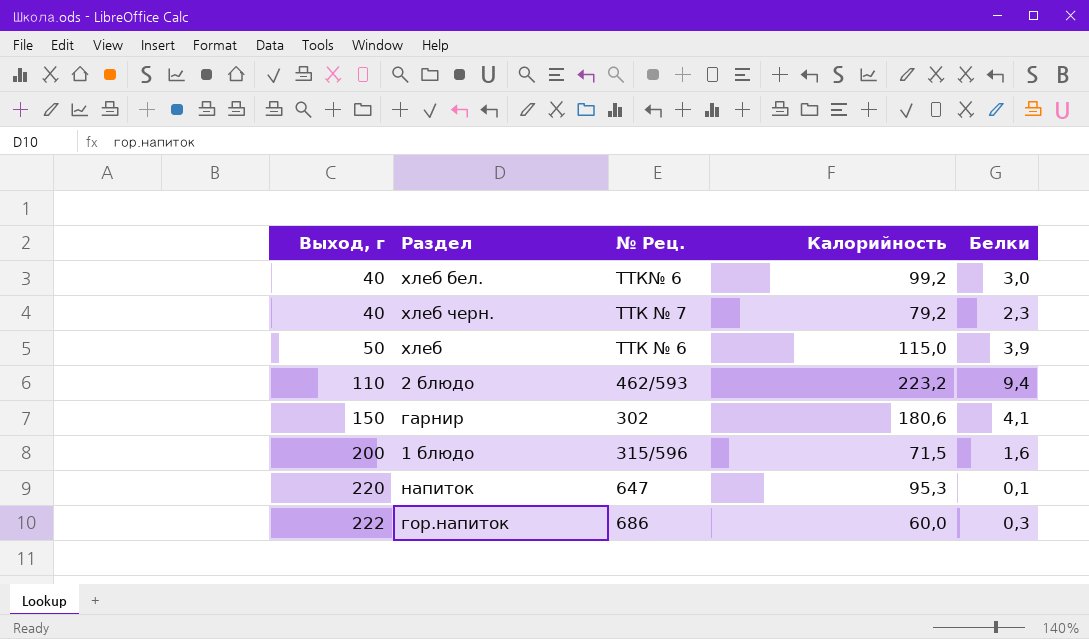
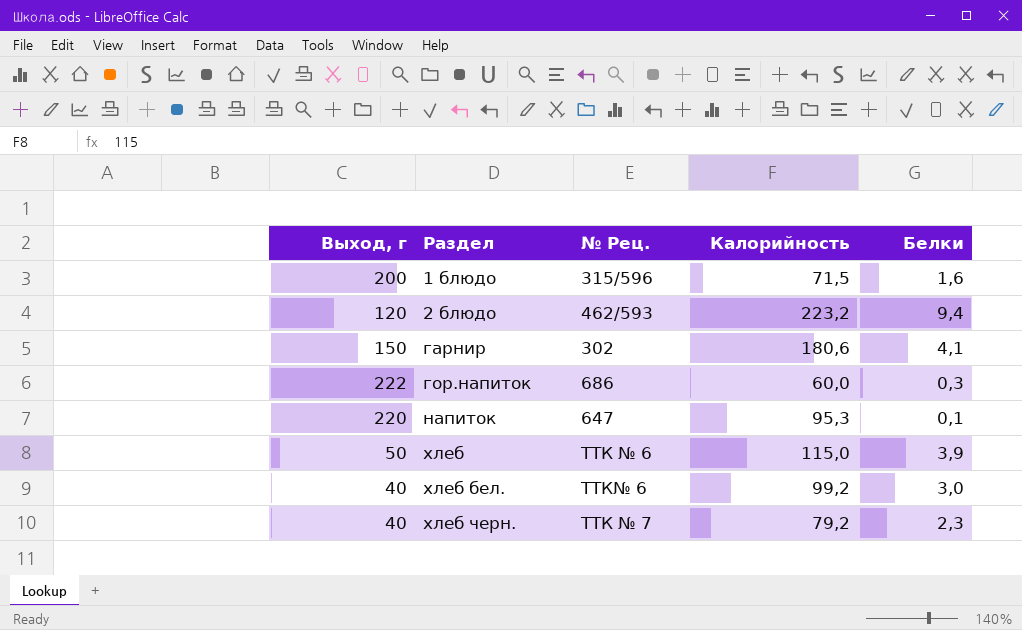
row order: Выход, г ascending -> Раздел ascending
2 блюдо | Выход, г: 110 -> 120

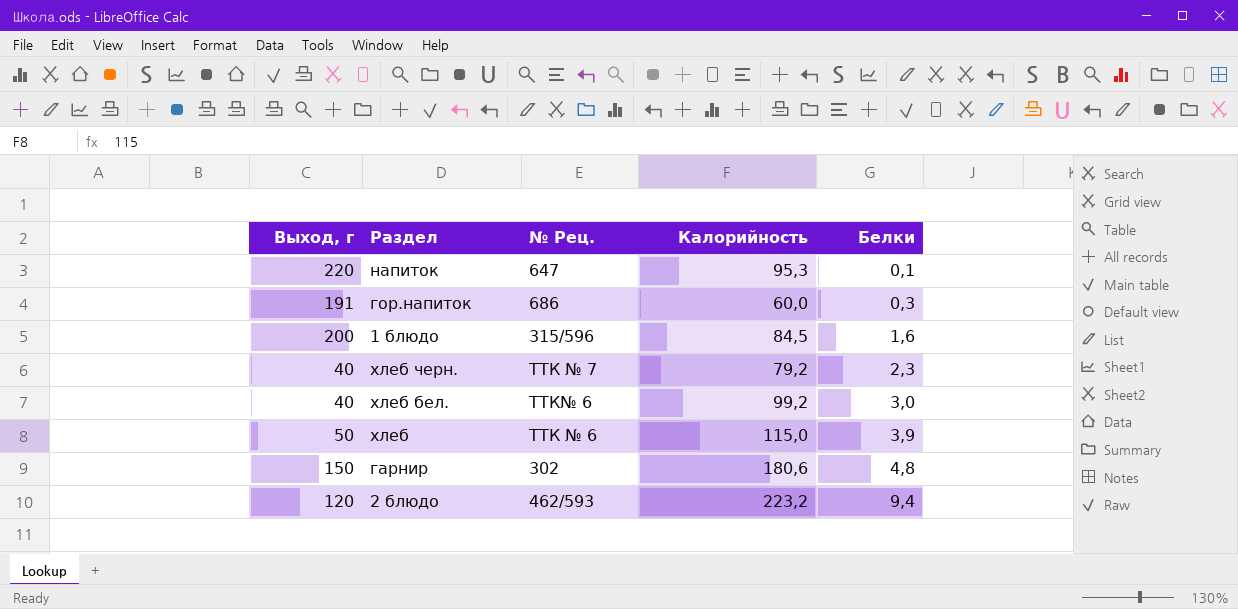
row order: Раздел ascending -> Белки ascending
гор.напиток | Выход, г: 222 -> 191
1 блюдо | Калорийность: 71,5 -> 84,5
гарнир | Белки: 4,1 -> 4,8

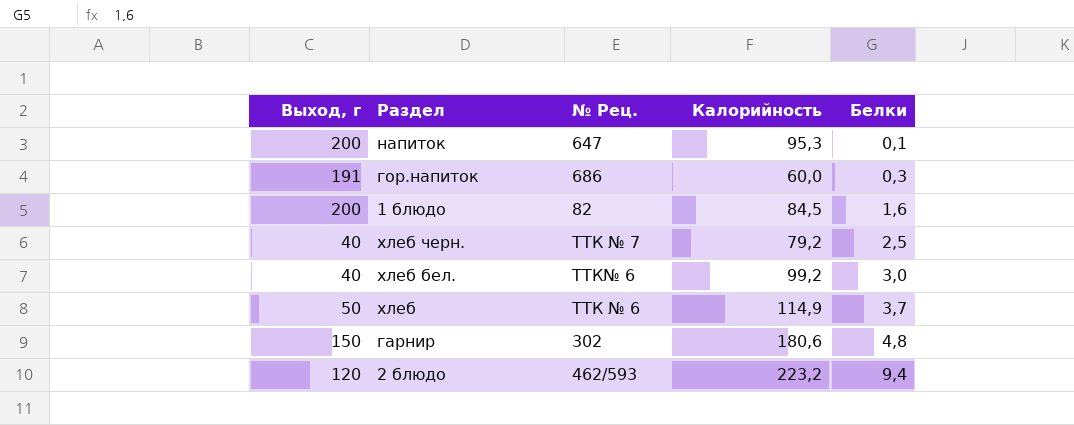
напиток | Выход, г: 220 -> 200
1 блюдо | № Рец.: 315/596 -> 82
хлеб черн. | Белки: 2,3 -> 2,5
хлеб | Калорийность: 115,0 -> 114,9
хлеб | Белки: 3,9 -> 3,7

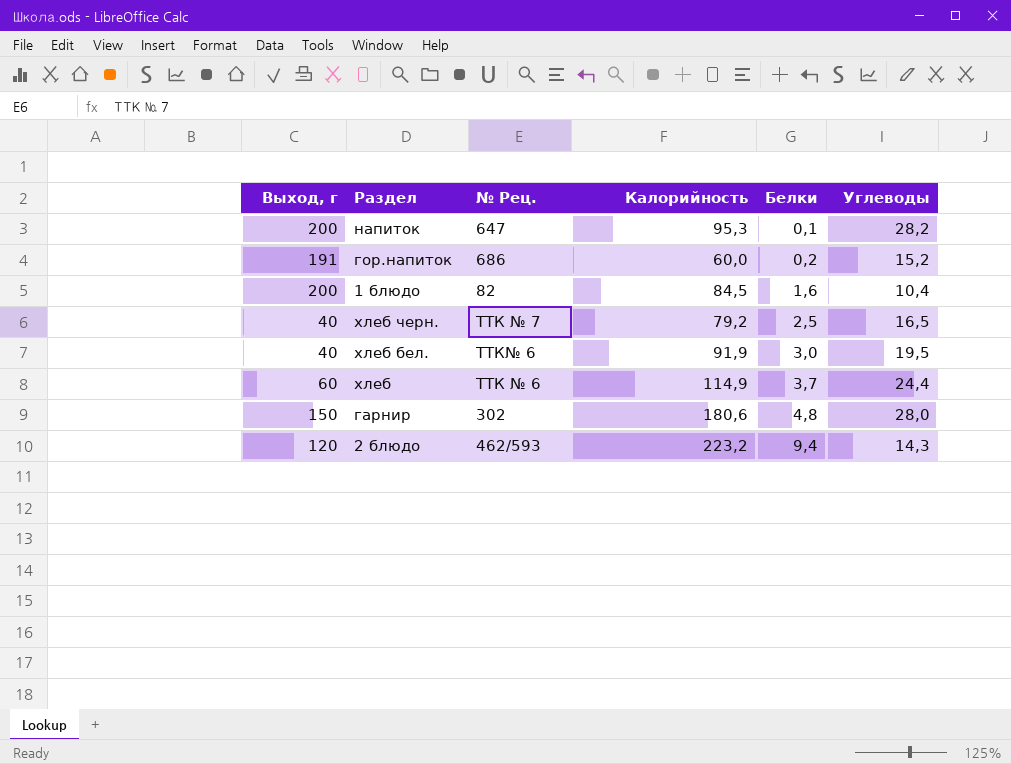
column Углеводы | position: none -> 6
гор.напиток | Белки: 0,3 -> 0,2
хлеб бел. | Калорийность: 99,2 -> 91,9
хлеб | Выход, г: 50 -> 60

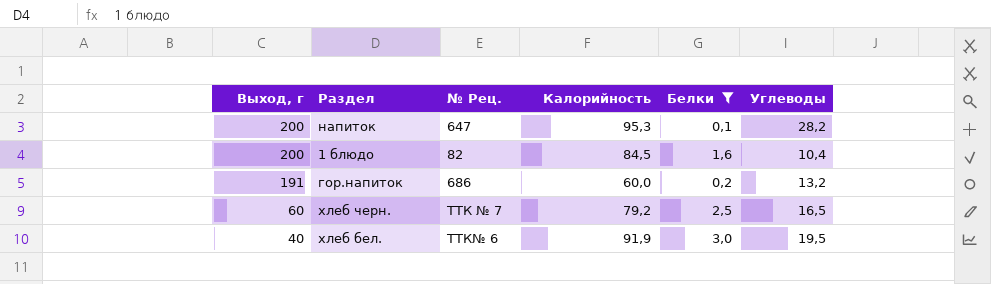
filter: none -> Белки <= 3,0
row order: Белки ascending -> Выход, г descending
гор.напиток | Углеводы: 15,2 -> 13,2
хлеб черн. | Выход, г: 40 -> 60

